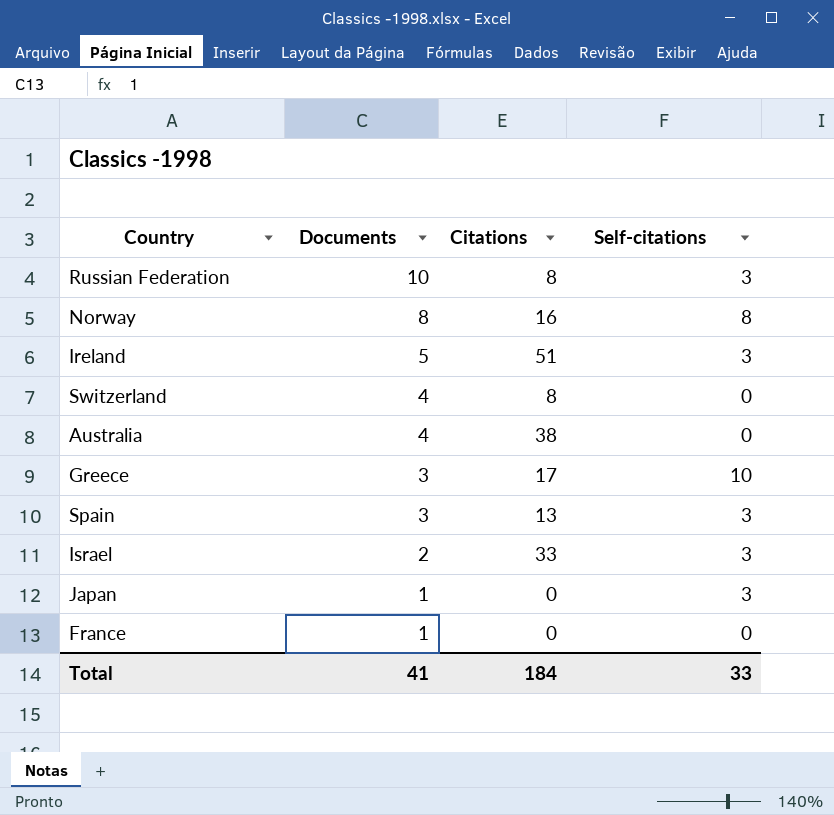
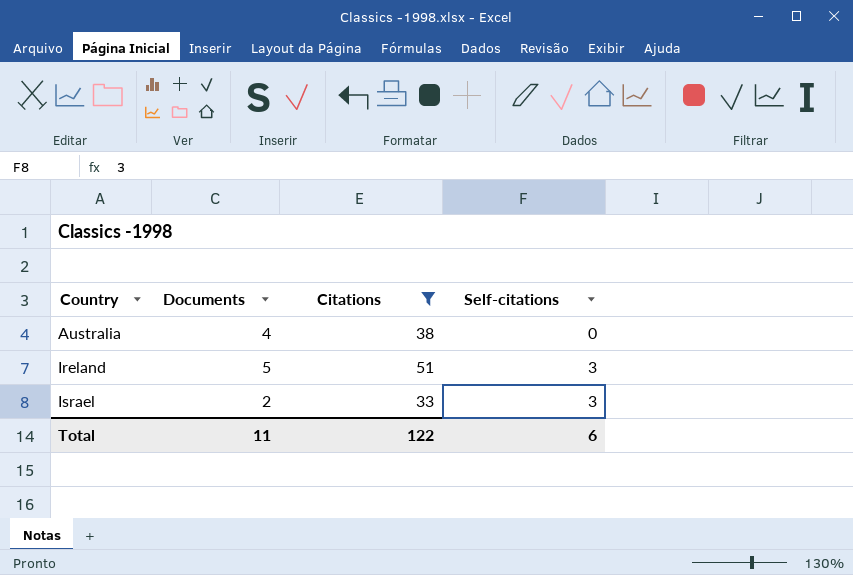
filter: none -> Citations >= 33
row order: Documents descending -> Country ascending
Total | Documents: 41 -> 11
Total | Citations: 184 -> 122
Total | Self-citations: 33 -> 6

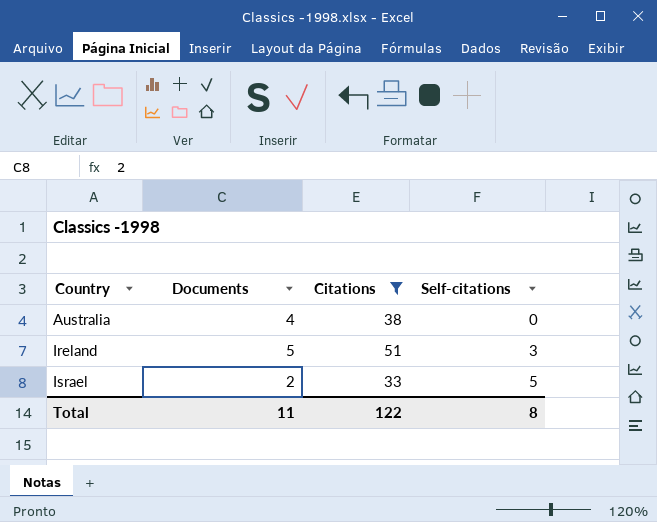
Israel | Self-citations: 3 -> 5
Total | Self-citations: 6 -> 8

